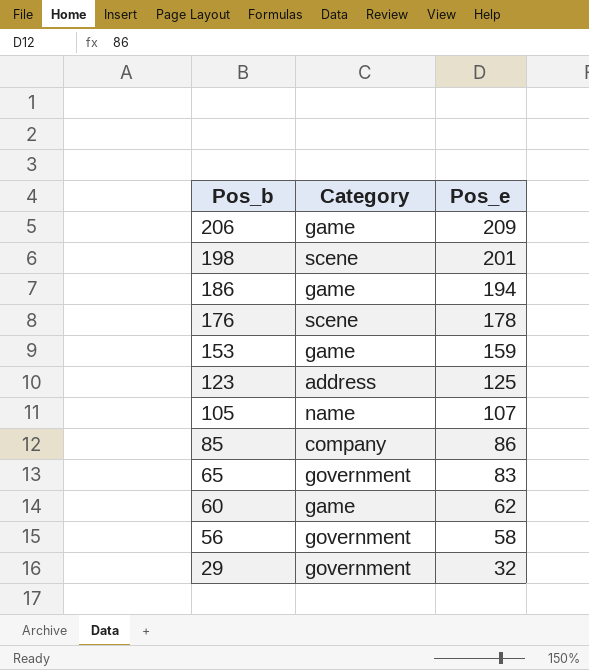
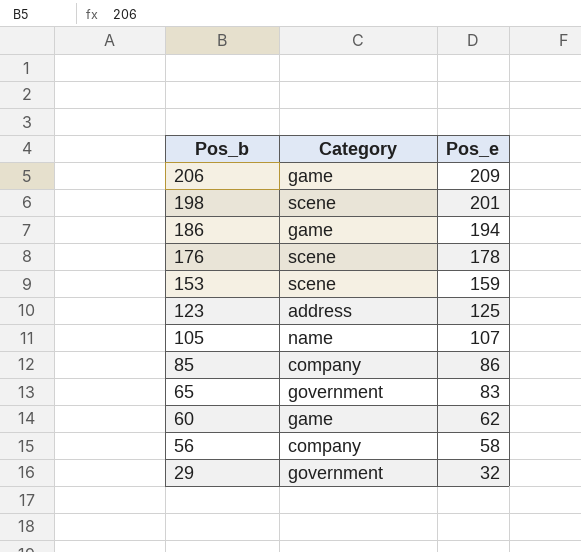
153 | Category: game -> scene
56 | Category: government -> company

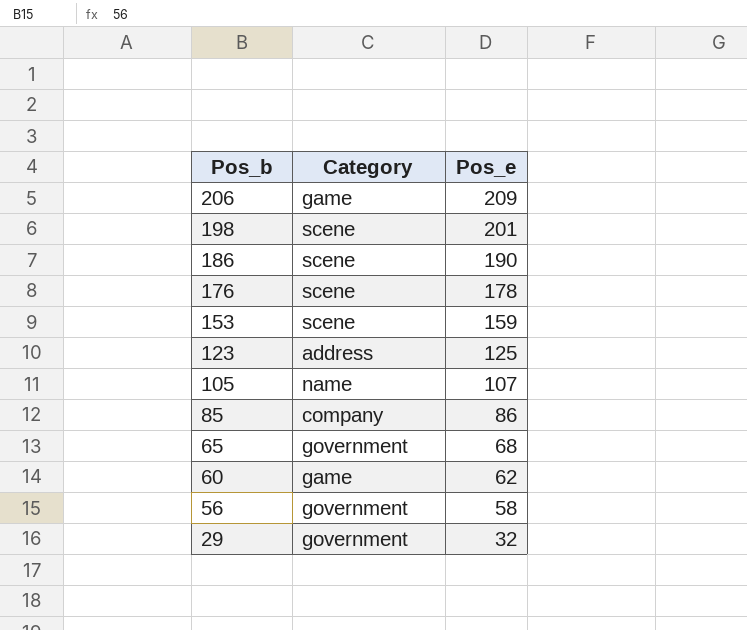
186 | Category: game -> scene
186 | Pos_e: 194 -> 190
65 | Pos_e: 83 -> 68
56 | Category: company -> government

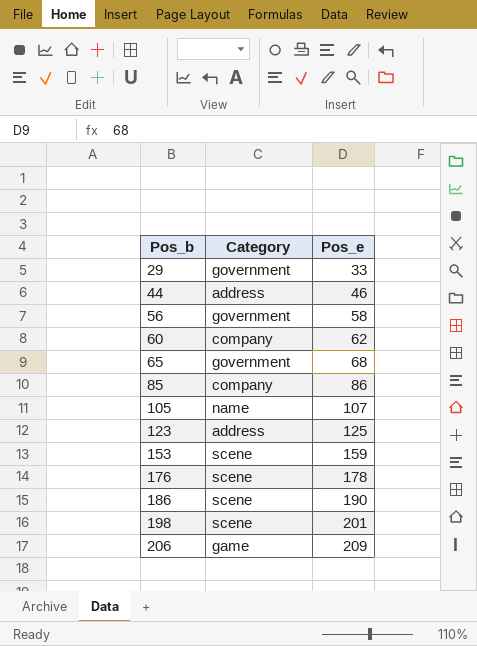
row order: Pos_b descending -> Pos_b ascending
29 | Pos_e: 32 -> 33
row 44: none -> address | 46
60 | Category: game -> company

